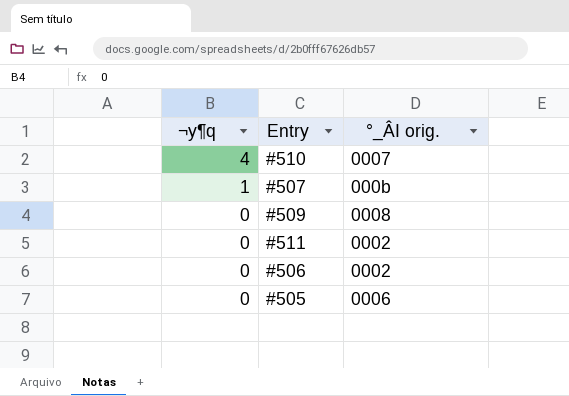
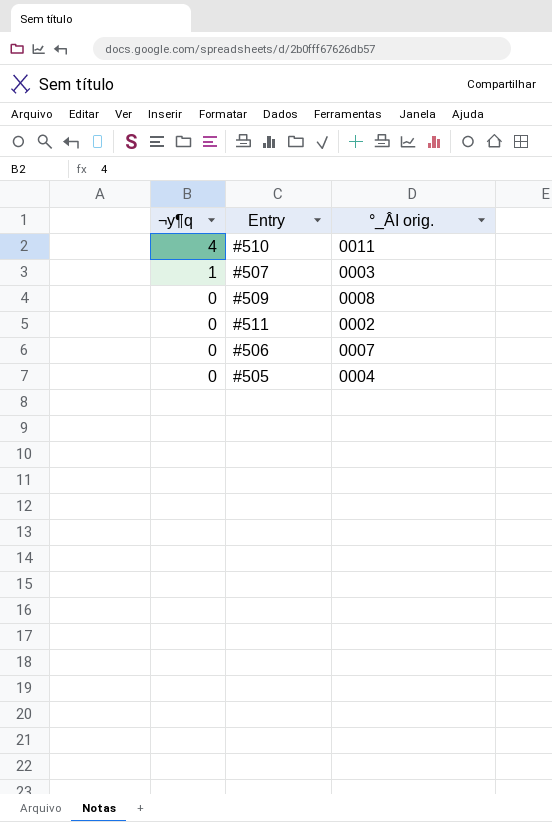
#510 | °_ÂI orig.: 0007 -> 0011
#507 | °_ÂI orig.: 000b -> 0003
#506 | °_ÂI orig.: 0002 -> 0007
#505 | °_ÂI orig.: 0006 -> 0004

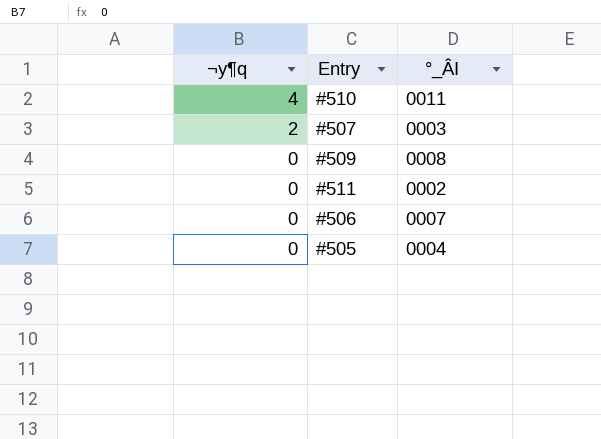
column name: °_ÂI orig. -> °_ÂI
#507 | ¬y¶q: 1 -> 2

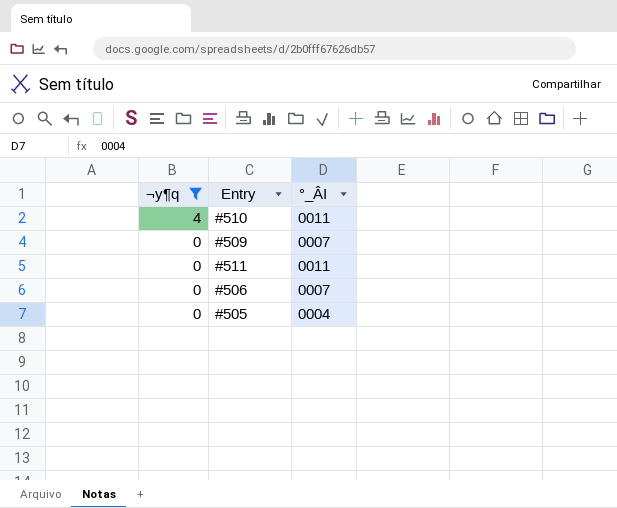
filter: none -> ¬y¶q != 2
#509 | °_ÂI: 0008 -> 0007
#511 | °_ÂI: 0002 -> 0011

